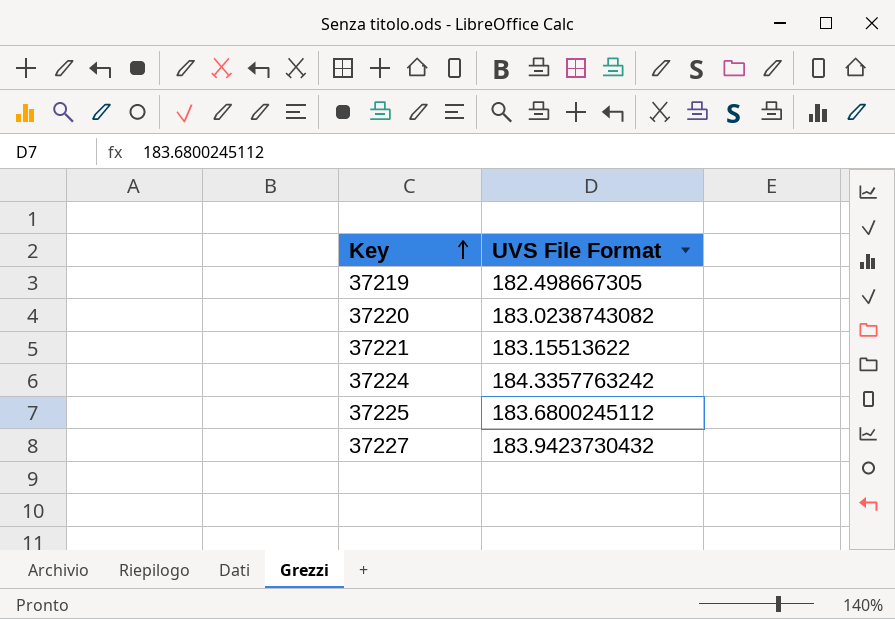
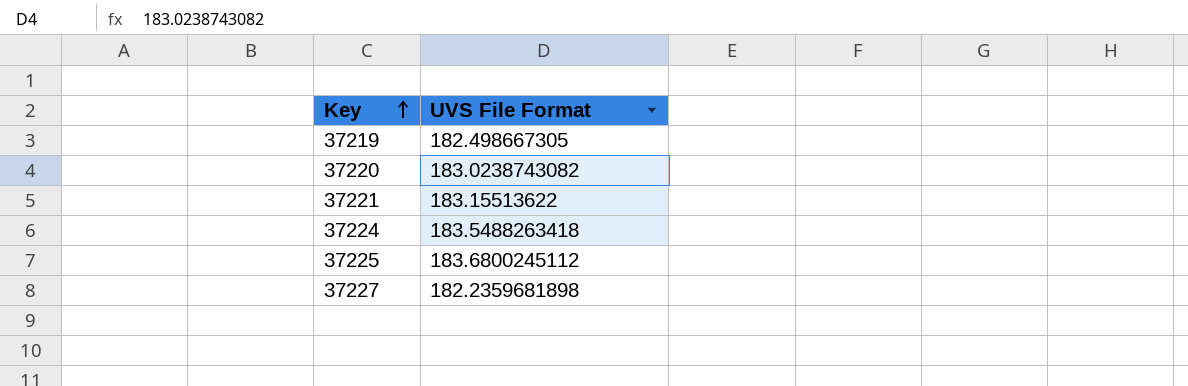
37224 | UVS File Format: 184.3357763242 -> 183.5488263418
37227 | UVS File Format: 183.9423730432 -> 182.2359681898

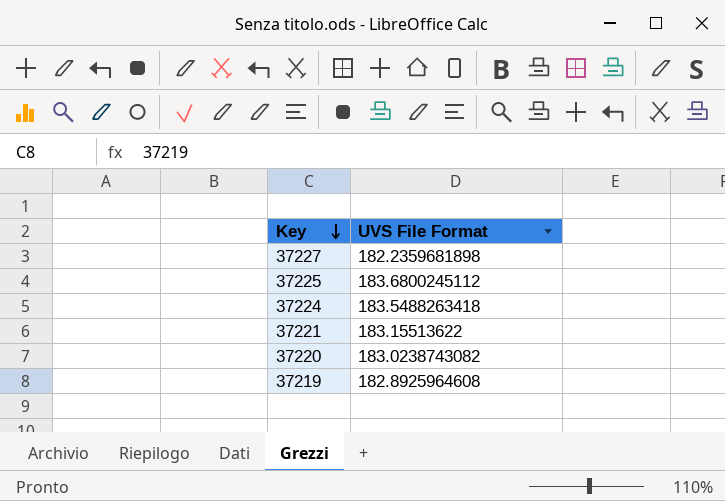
row order: Key ascending -> Key descending
37219 | UVS File Format: 182.498667305 -> 182.8925964608

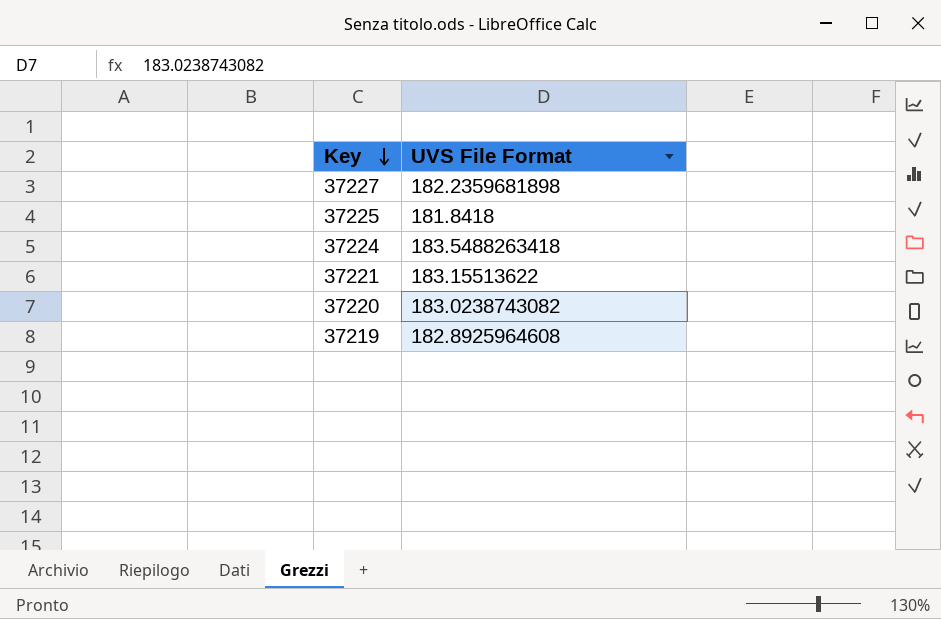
37225 | UVS File Format: 183.6800245112 -> 181.8418

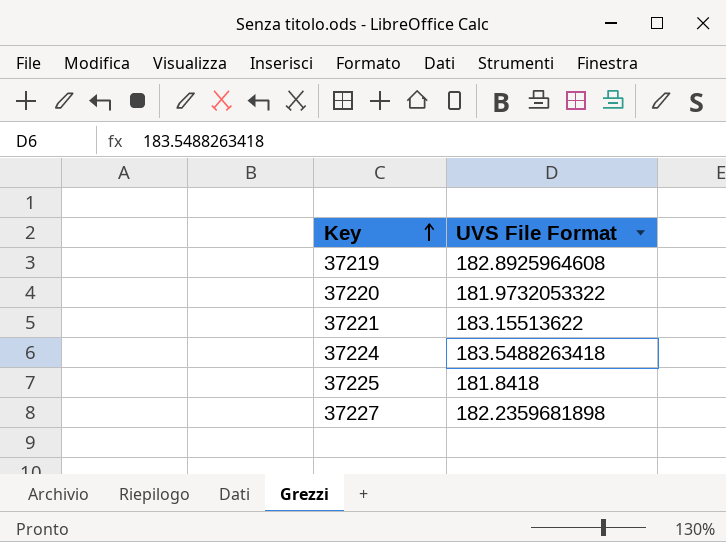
row order: Key descending -> Key ascending
37220 | UVS File Format: 183.0238743082 -> 181.9732053322

